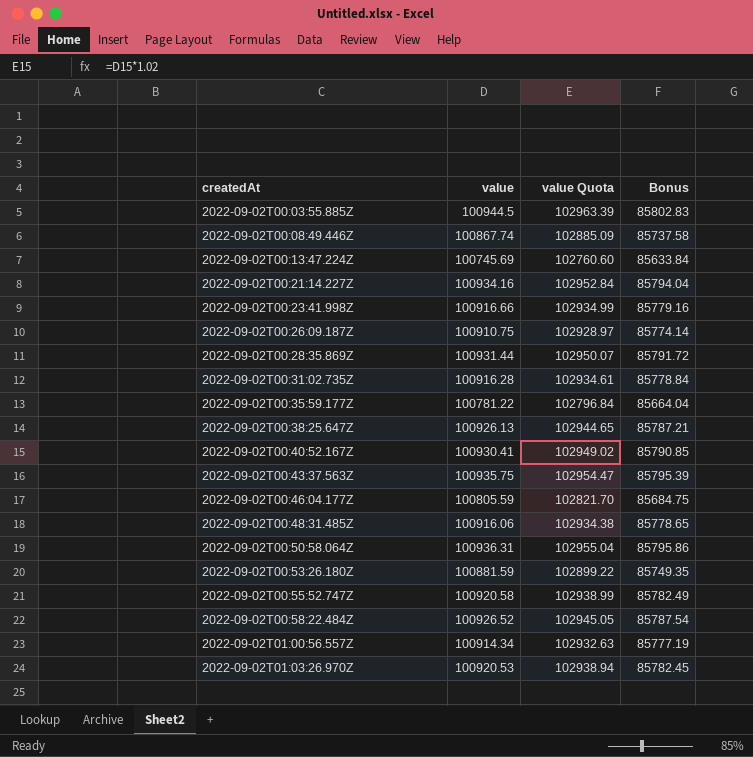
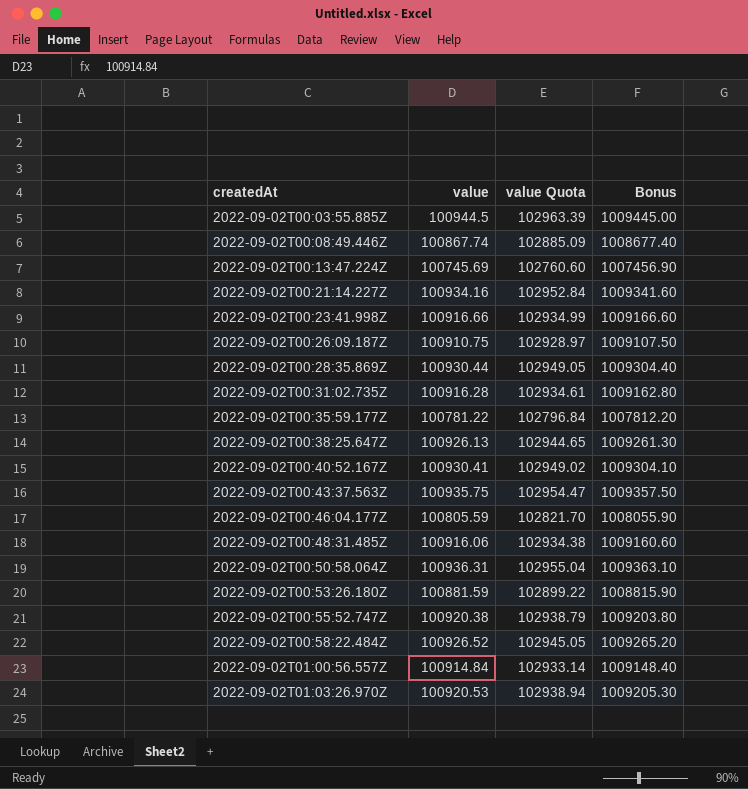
column Bonus | formula: [value] * 0.85 -> [value] * 10
2022-09-02T00:28:35.869Z | value: 100931.44 -> 100930.44
2022-09-02T00:28:35.869Z | value Quota: 102950.07 -> 102949.05
2022-09-02T00:55:52.747Z | value: 100920.58 -> 100920.38
2022-09-02T00:55:52.747Z | value Quota: 102938.99 -> 102938.79
2022-09-02T01:00:56.557Z | value: 100914.34 -> 100914.84
2022-09-02T01:00:56.557Z | value Quota: 102932.63 -> 102933.14

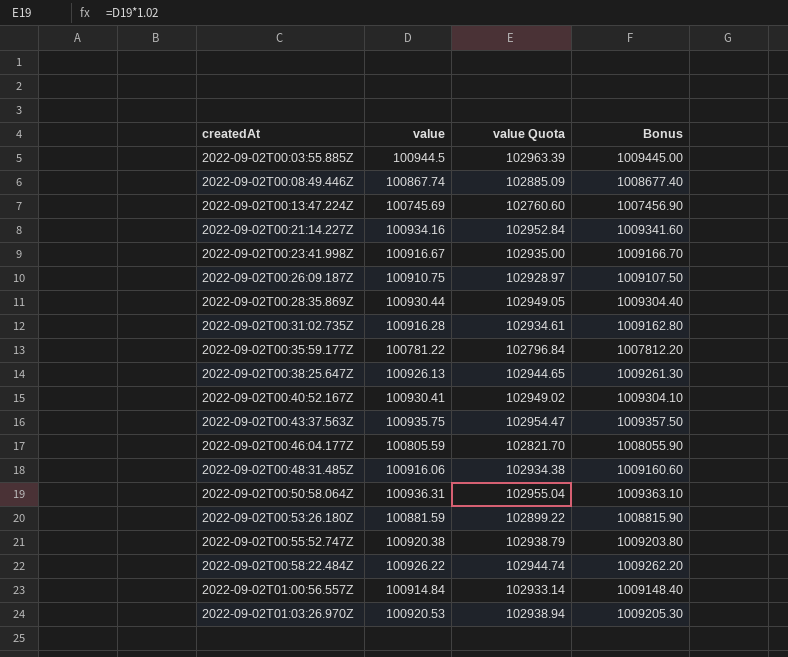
2022-09-02T00:23:41.998Z | value: 100916.66 -> 100916.67
2022-09-02T00:23:41.998Z | value Quota: 102934.99 -> 102935.00
2022-09-02T00:23:41.998Z | Bonus: 1009166.60 -> 1009166.70
2022-09-02T00:58:22.484Z | value: 100926.52 -> 100926.22
2022-09-02T00:58:22.484Z | value Quota: 102945.05 -> 102944.74
2022-09-02T00:58:22.484Z | Bonus: 1009265.20 -> 1009262.20

